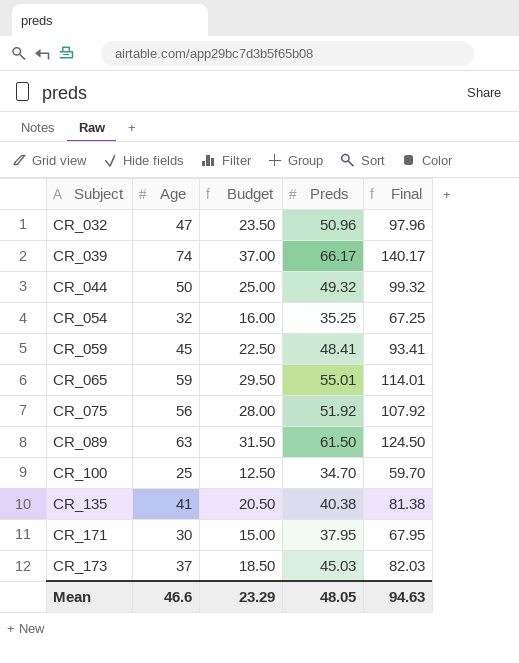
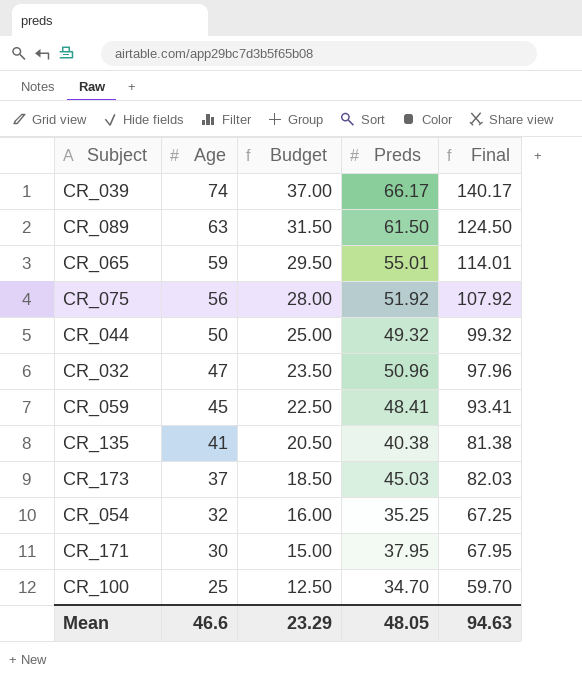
row order: Subject ascending -> Age descending

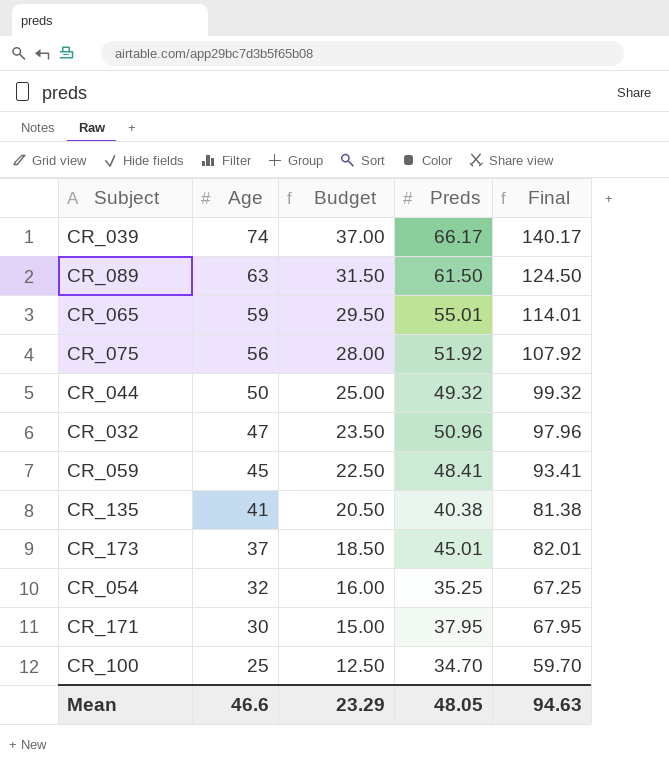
CR_173 | Preds: 45.03 -> 45.01
CR_173 | Final: 82.03 -> 82.01

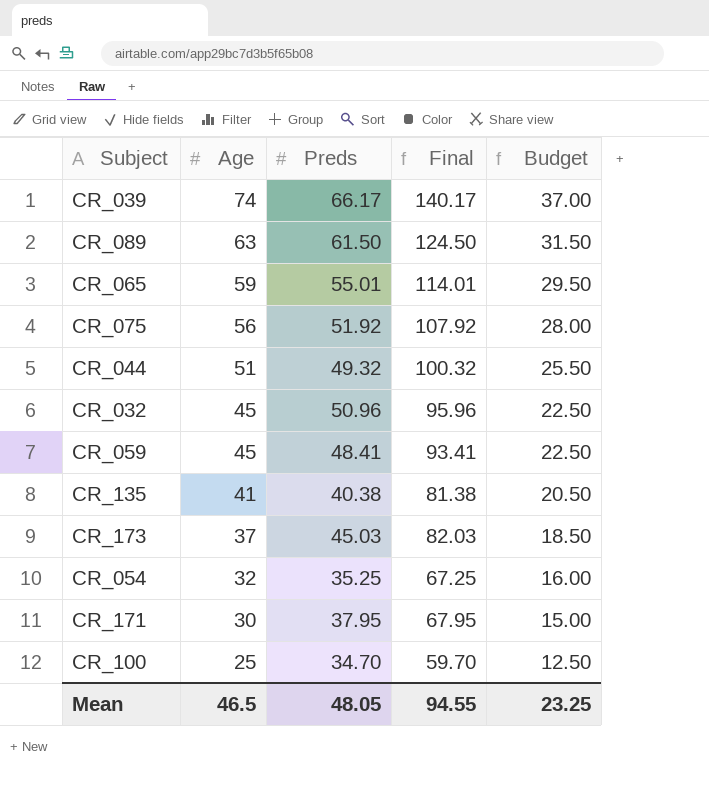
column Budget | position: 3 -> 5
CR_044 | Age: 50 -> 51
CR_044 | Final: 99.32 -> 100.32
CR_044 | Budget: 25.00 -> 25.50
CR_032 | Age: 47 -> 45
CR_032 | Final: 97.96 -> 95.96
CR_032 | Budget: 23.50 -> 22.50
CR_173 | Preds: 45.01 -> 45.03
CR_173 | Final: 82.01 -> 82.03
Mean | Age: 46.6 -> 46.5
Mean | Final: 94.63 -> 94.55
Mean | Budget: 23.29 -> 23.25

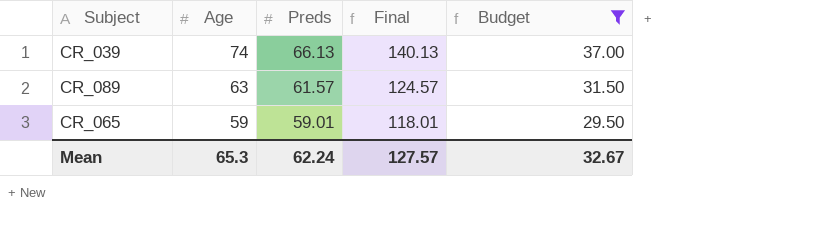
filter: none -> Budget >= 29.50
CR_039 | Preds: 66.17 -> 66.13
CR_039 | Final: 140.17 -> 140.13
CR_089 | Preds: 61.50 -> 61.57
CR_089 | Final: 124.50 -> 124.57
CR_065 | Preds: 55.01 -> 59.01
CR_065 | Final: 114.01 -> 118.01
Mean | Age: 46.5 -> 65.3
Mean | Preds: 48.05 -> 62.24
Mean | Final: 94.55 -> 127.57
Mean | Budget: 23.25 -> 32.67

